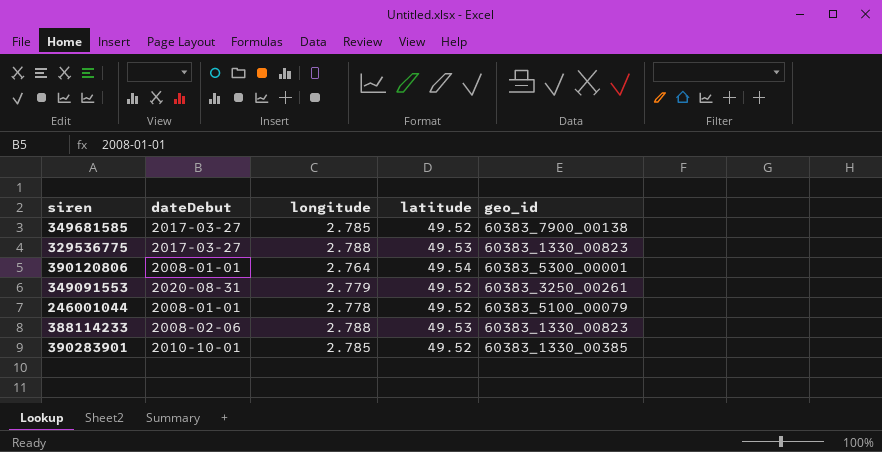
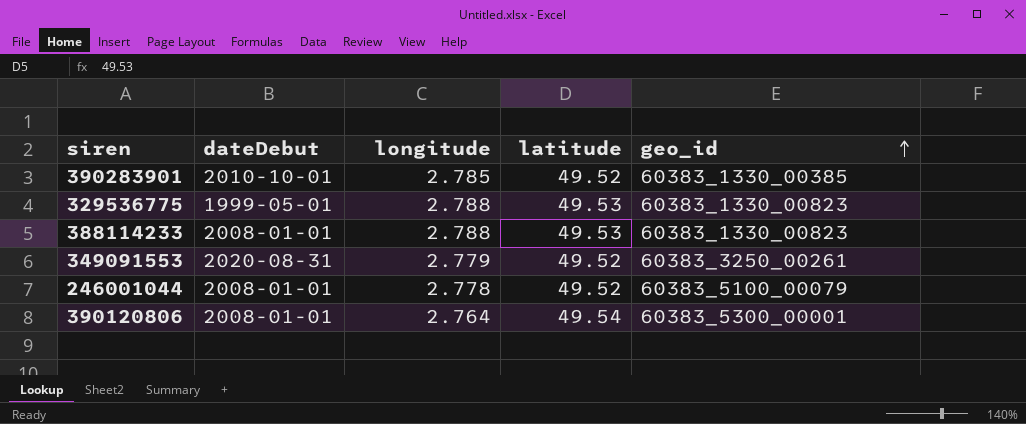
row order: none -> geo_id ascending
row 349681585: 2017-03-27 | 2.785 | 49.52 | 60383_7900_00138 -> none
329536775 | dateDebut: 2017-03-27 -> 1999-05-01
388114233 | dateDebut: 2008-02-06 -> 2008-01-01

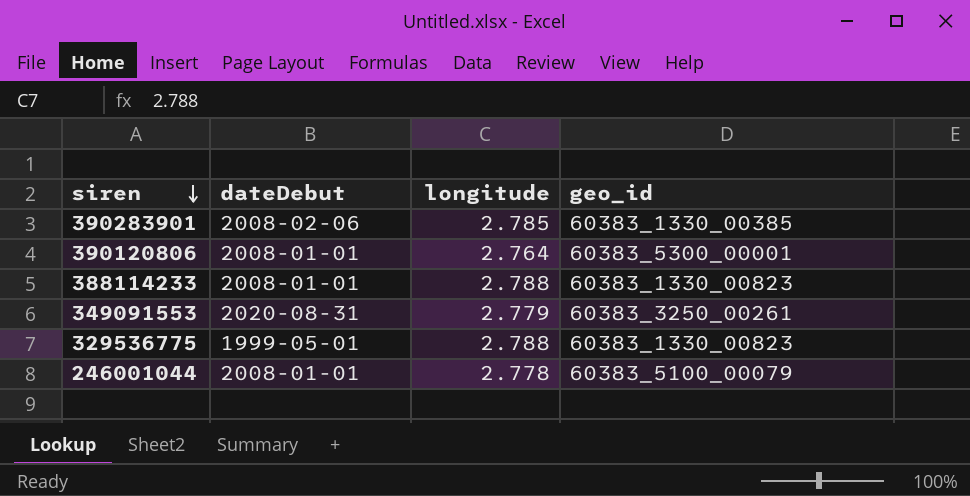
row order: geo_id ascending -> siren descending
column latitude | position: 4 -> none
390283901 | dateDebut: 2010-10-01 -> 2008-02-06

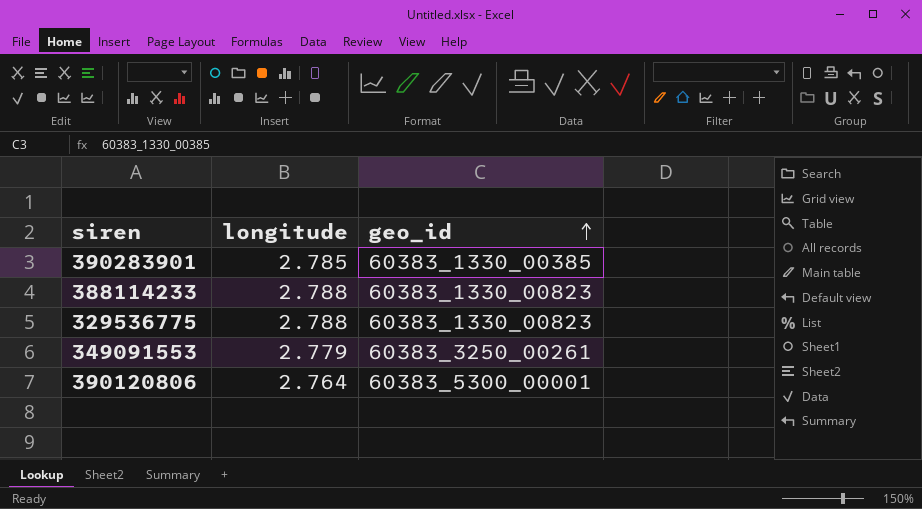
row order: siren descending -> geo_id ascending
column dateDebut | position: 2 -> none
row 246001044: 2008-01-01 | 2.778 | 60383_5100_00079 -> none

